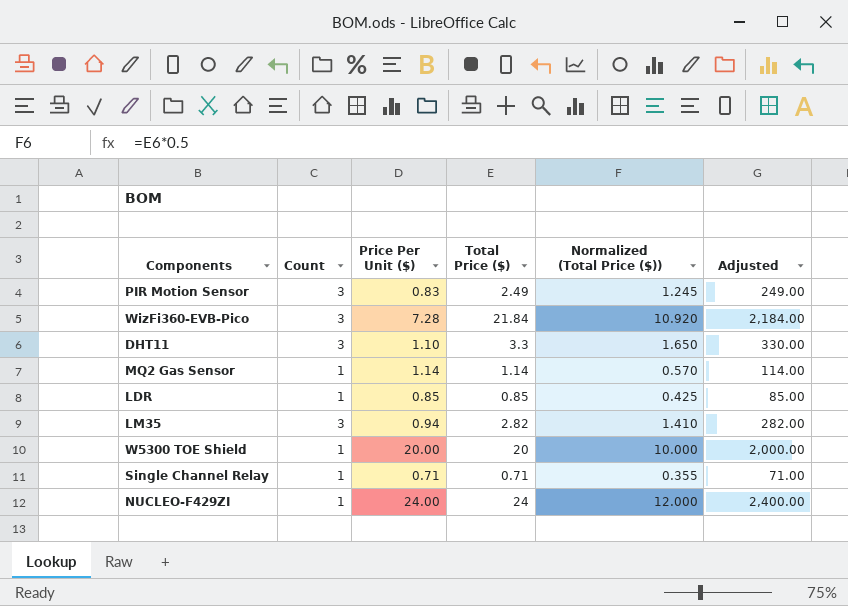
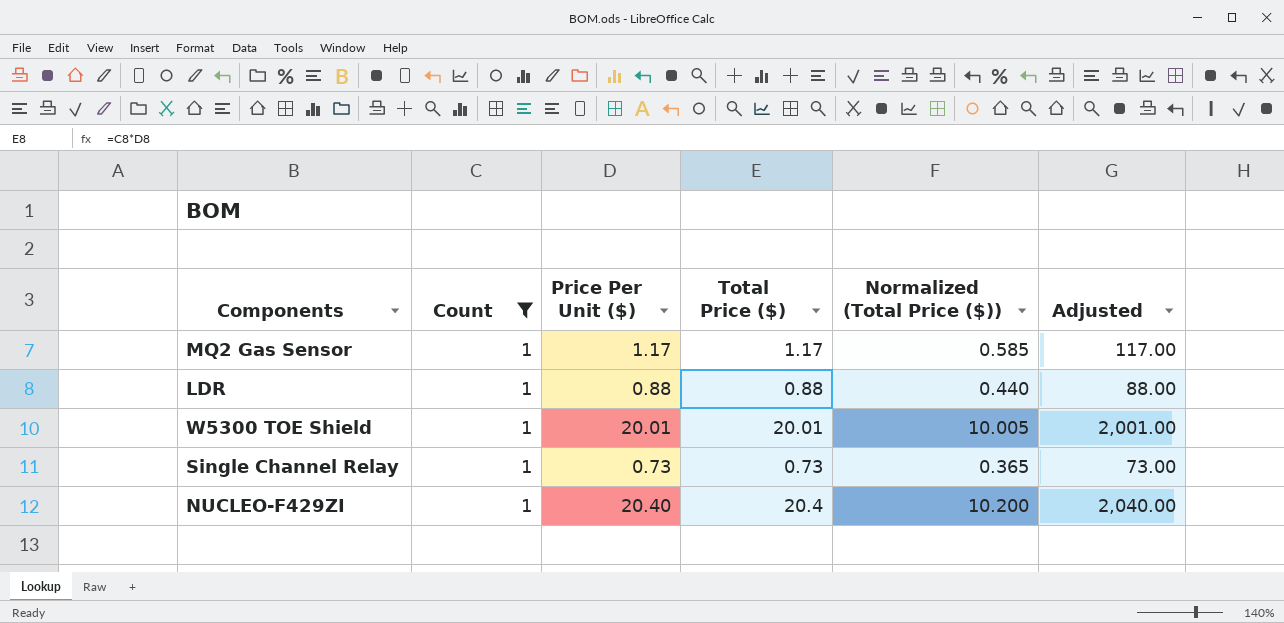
filter: none -> Count = 1
MQ2 Gas Sensor | Price Per Unit ($): 1.14 -> 1.17
MQ2 Gas Sensor | Total Price ($): 1.14 -> 1.17
MQ2 Gas Sensor | Normalized (Total Price ($)): 0.570 -> 0.585
MQ2 Gas Sensor | Adjusted: 114.00 -> 117.00
LDR | Price Per Unit ($): 0.85 -> 0.88
LDR | Total Price ($): 0.85 -> 0.88
LDR | Normalized (Total Price ($)): 0.425 -> 0.440
LDR | Adjusted: 85.00 -> 88.00
W5300 TOE Shield | Price Per Unit ($): 20.00 -> 20.01
W5300 TOE Shield | Total Price ($): 20 -> 20.01
W5300 TOE Shield | Normalized (Total Price ($)): 10.000 -> 10.005
W5300 TOE Shield | Adjusted: 2,000.00 -> 2,001.00
Single Channel Relay | Price Per Unit ($): 0.71 -> 0.73
Single Channel Relay | Total Price ($): 0.71 -> 0.73
Single Channel Relay | Normalized (Total Price ($)): 0.355 -> 0.365
Single Channel Relay | Adjusted: 71.00 -> 73.00
NUCLEO-F429ZI | Price Per Unit ($): 24.00 -> 20.40
NUCLEO-F429ZI | Total Price ($): 24 -> 20.4
NUCLEO-F429ZI | Normalized (Total Price ($)): 12.000 -> 10.200
NUCLEO-F429ZI | Adjusted: 2,400.00 -> 2,040.00

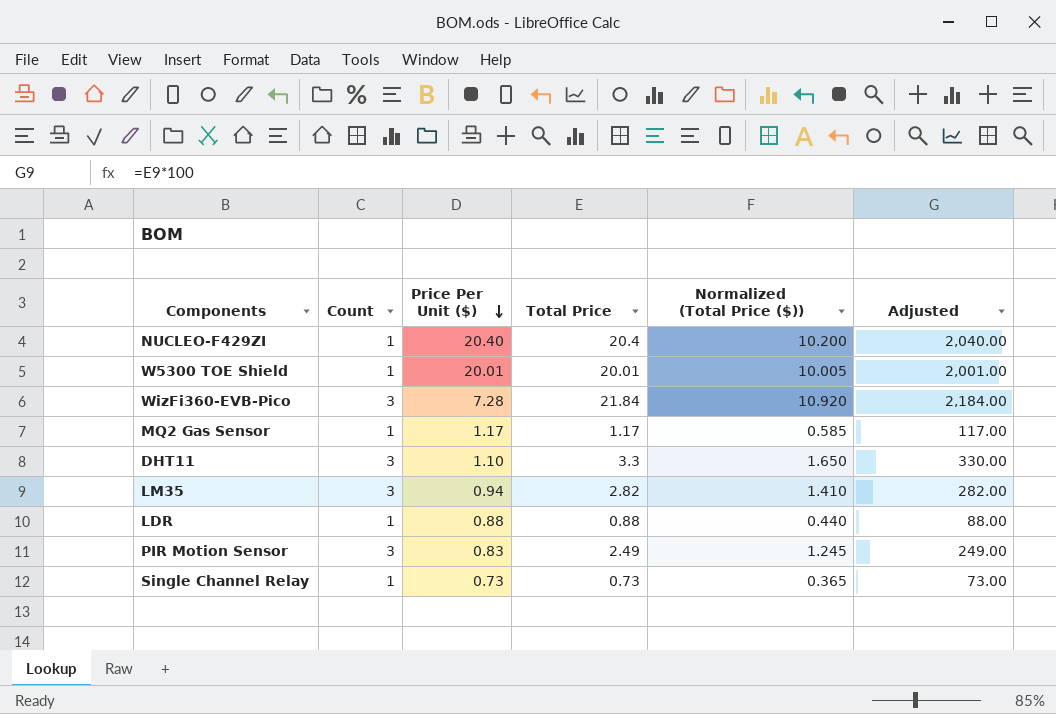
filter: Count = 1 -> none
row order: none -> Price Per Unit ($) descending
column name: Total Price ($) -> Total Price

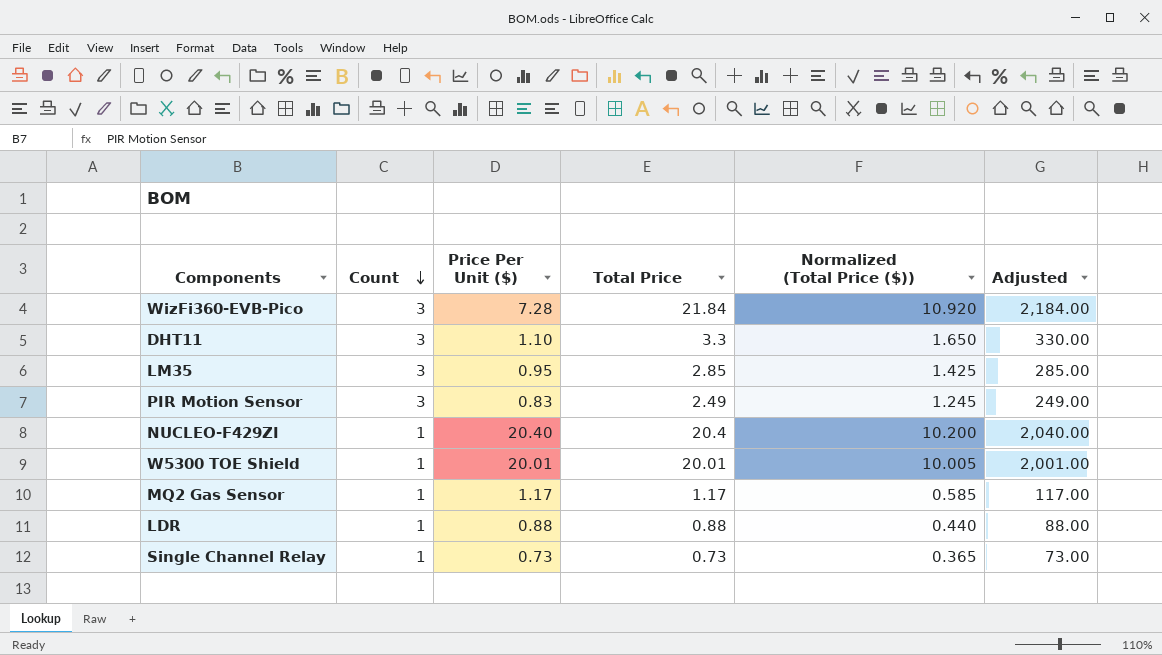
row order: Price Per Unit ($) descending -> Count descending
LM35 | Price Per Unit ($): 0.94 -> 0.95
LM35 | Total Price: 2.82 -> 2.85
LM35 | Normalized (Total Price ($)): 1.410 -> 1.425
LM35 | Adjusted: 282.00 -> 285.00

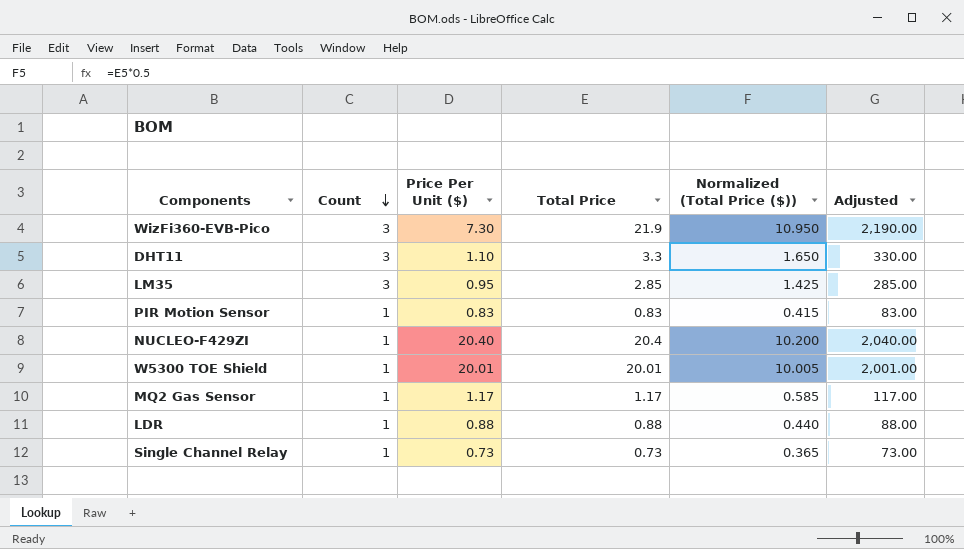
WizFi360-EVB-Pico | Price Per Unit ($): 7.28 -> 7.30
WizFi360-EVB-Pico | Total Price: 21.84 -> 21.9
WizFi360-EVB-Pico | Normalized (Total Price ($)): 10.920 -> 10.950
WizFi360-EVB-Pico | Adjusted: 2,184.00 -> 2,190.00
PIR Motion Sensor | Count: 3 -> 1
PIR Motion Sensor | Total Price: 2.49 -> 0.83
PIR Motion Sensor | Normalized (Total Price ($)): 1.245 -> 0.415
PIR Motion Sensor | Adjusted: 249.00 -> 83.00

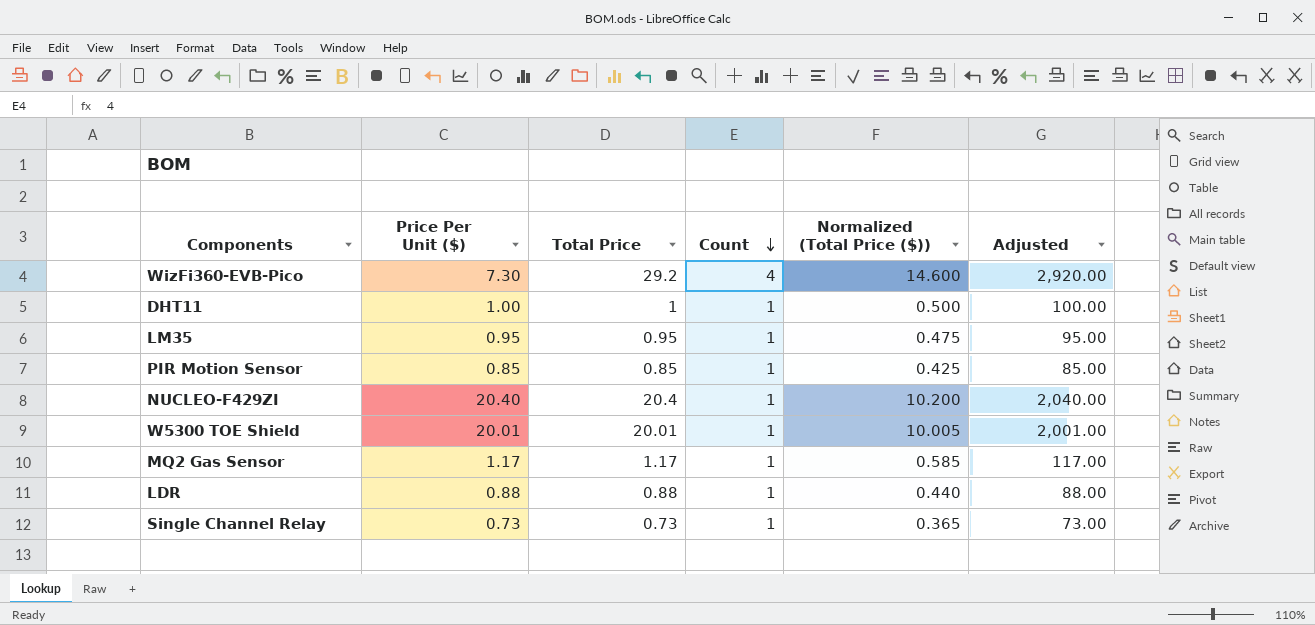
column Count | position: 2 -> 4
WizFi360-EVB-Pico | Total Price: 21.9 -> 29.2
WizFi360-EVB-Pico | Count: 3 -> 4
WizFi360-EVB-Pico | Normalized (Total Price ($)): 10.950 -> 14.600
WizFi360-EVB-Pico | Adjusted: 2,190.00 -> 2,920.00
DHT11 | Price Per Unit ($): 1.10 -> 1.00
DHT11 | Total Price: 3.3 -> 1
DHT11 | Count: 3 -> 1
DHT11 | Normalized (Total Price ($)): 1.650 -> 0.500
DHT11 | Adjusted: 330.00 -> 100.00
LM35 | Total Price: 2.85 -> 0.95
LM35 | Count: 3 -> 1
LM35 | Normalized (Total Price ($)): 1.425 -> 0.475
LM35 | Adjusted: 285.00 -> 95.00
PIR Motion Sensor | Price Per Unit ($): 0.83 -> 0.85
PIR Motion Sensor | Total Price: 0.83 -> 0.85
PIR Motion Sensor | Normalized (Total Price ($)): 0.415 -> 0.425
PIR Motion Sensor | Adjusted: 83.00 -> 85.00

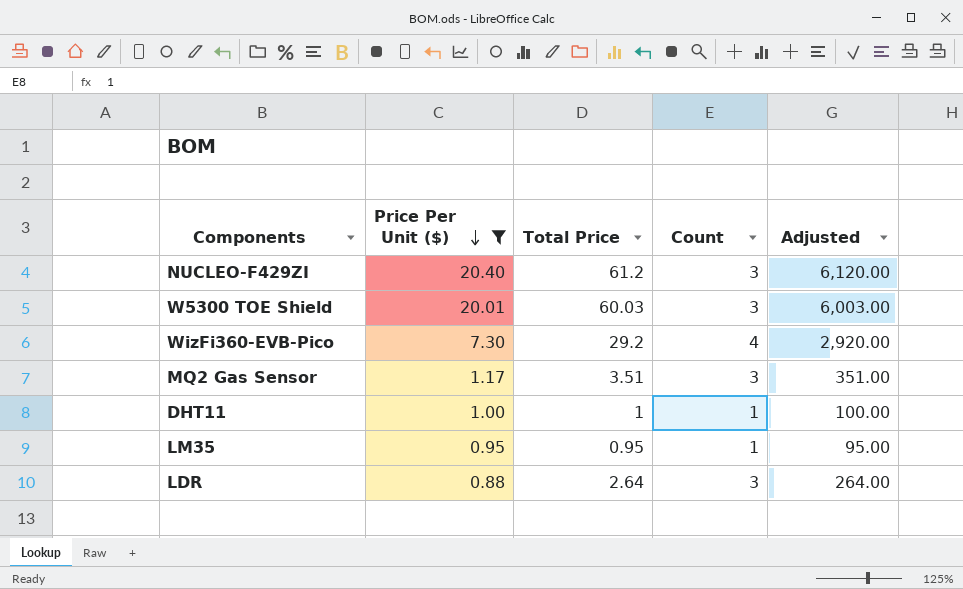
filter: none -> Price Per Unit ($) >= 0.88
row order: Count descending -> Price Per Unit ($) descending
column Normalized (Total Price ($)) | formula: [Total Price] * 0.5 -> none
NUCLEO-F429ZI | Total Price: 20.4 -> 61.2
NUCLEO-F429ZI | Count: 1 -> 3
NUCLEO-F429ZI | Adjusted: 2,040.00 -> 6,120.00
W5300 TOE Shield | Total Price: 20.01 -> 60.03
W5300 TOE Shield | Count: 1 -> 3
W5300 TOE Shield | Adjusted: 2,001.00 -> 6,003.00
MQ2 Gas Sensor | Total Price: 1.17 -> 3.51
MQ2 Gas Sensor | Count: 1 -> 3
MQ2 Gas Sensor | Adjusted: 117.00 -> 351.00
LDR | Total Price: 0.88 -> 2.64
LDR | Count: 1 -> 3
LDR | Adjusted: 88.00 -> 264.00

